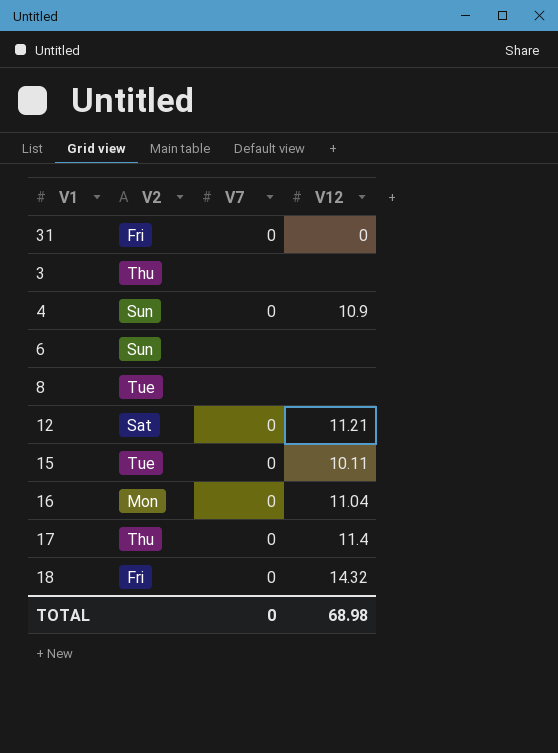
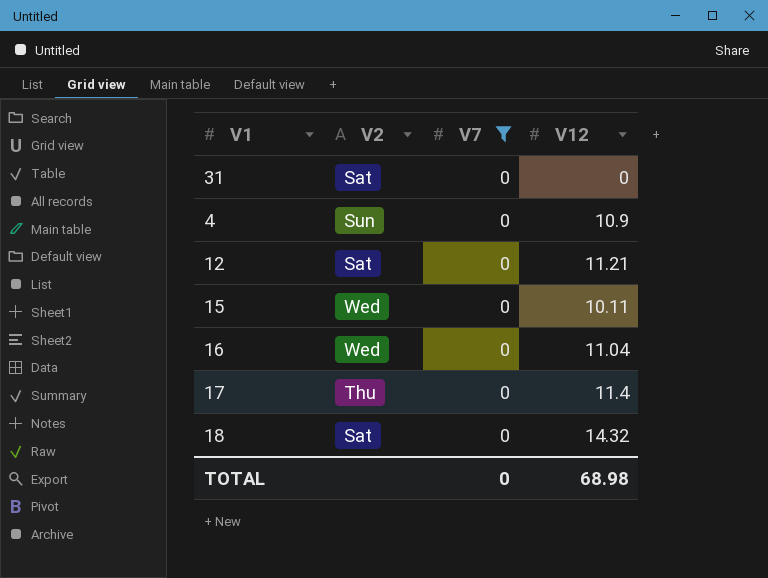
filter: none -> V7 = 0
31 | V2: Fri -> Sat
15 | V2: Tue -> Wed
16 | V2: Mon -> Wed
18 | V2: Fri -> Sat

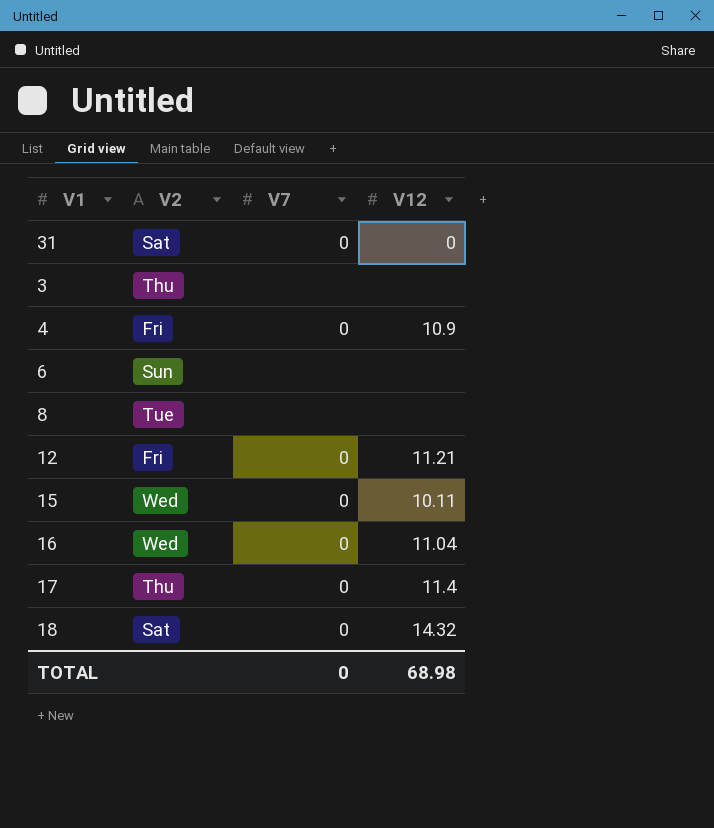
filter: V7 = 0 -> none
4 | V2: Sun -> Fri
12 | V2: Sat -> Fri

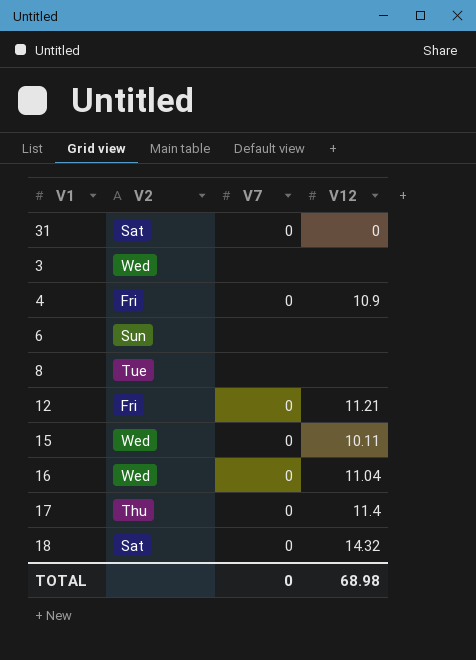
3 | V2: Thu -> Wed

